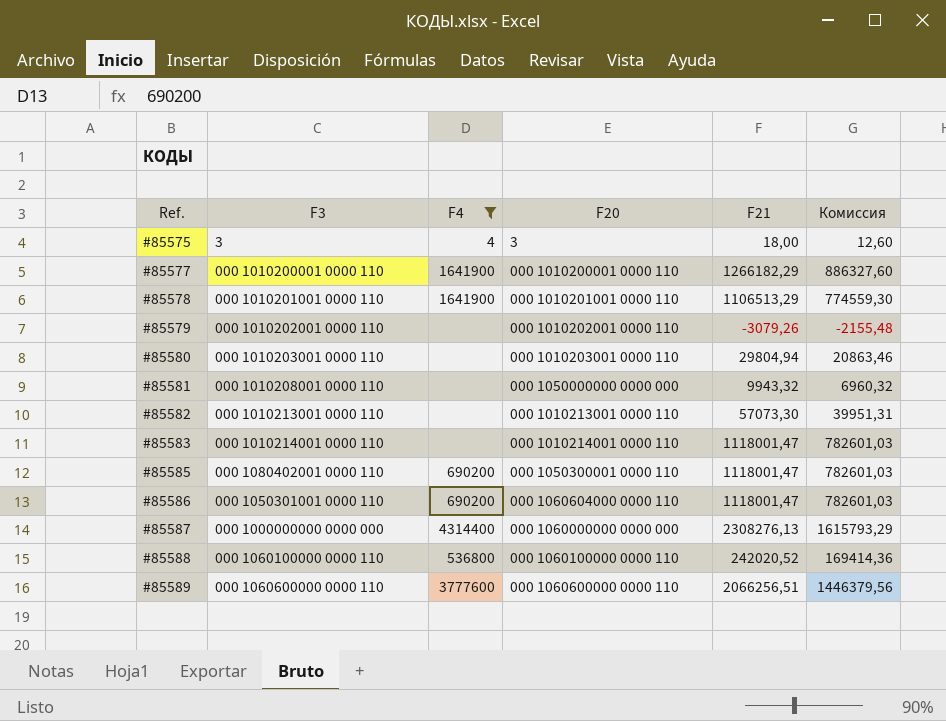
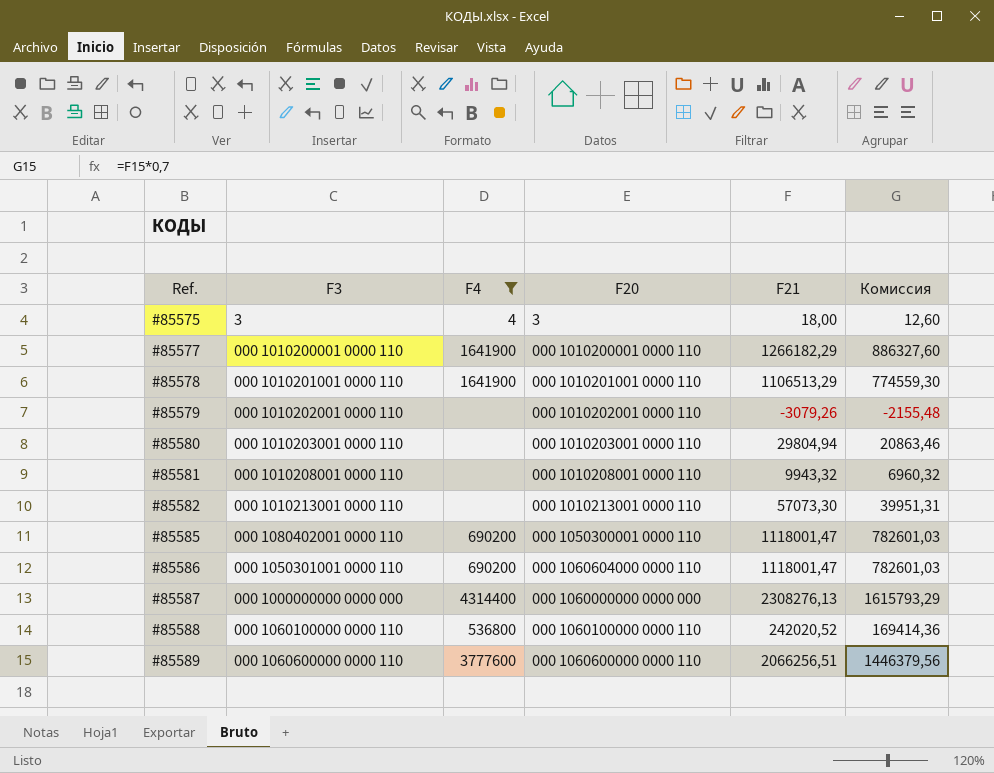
row #85583: 000 1010214001 0000 110 | none | 000 1010214001 0000 110 | 1118001,47 | 782601,03 -> none
#85581 | F20: 000 1050000000 0000 000 -> 000 1010208001 0000 110

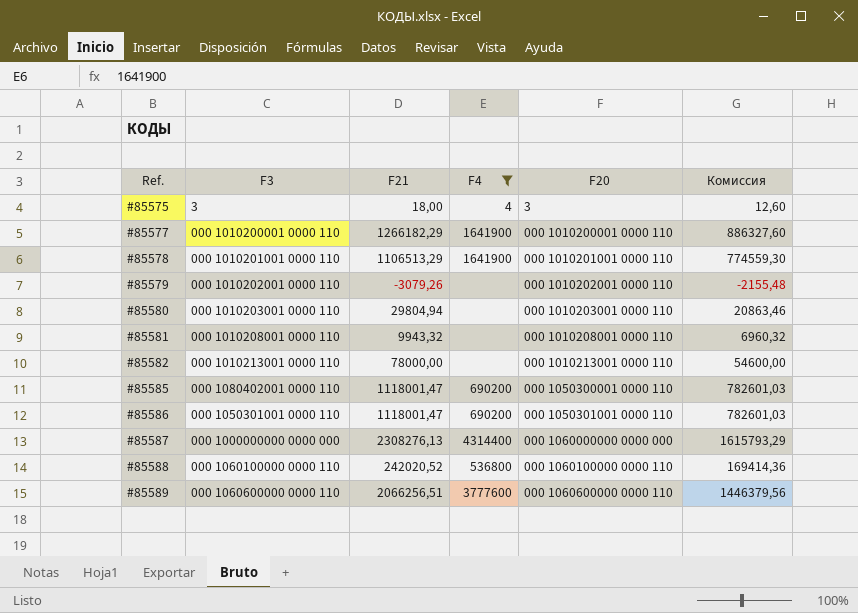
column F21 | position: 5 -> 3
#85582 | F21: 57073,30 -> 78000,00
#85582 | Комиссия: 39951,31 -> 54600,00
#85586 | F20: 000 1060604000 0000 110 -> 000 1050301001 0000 110

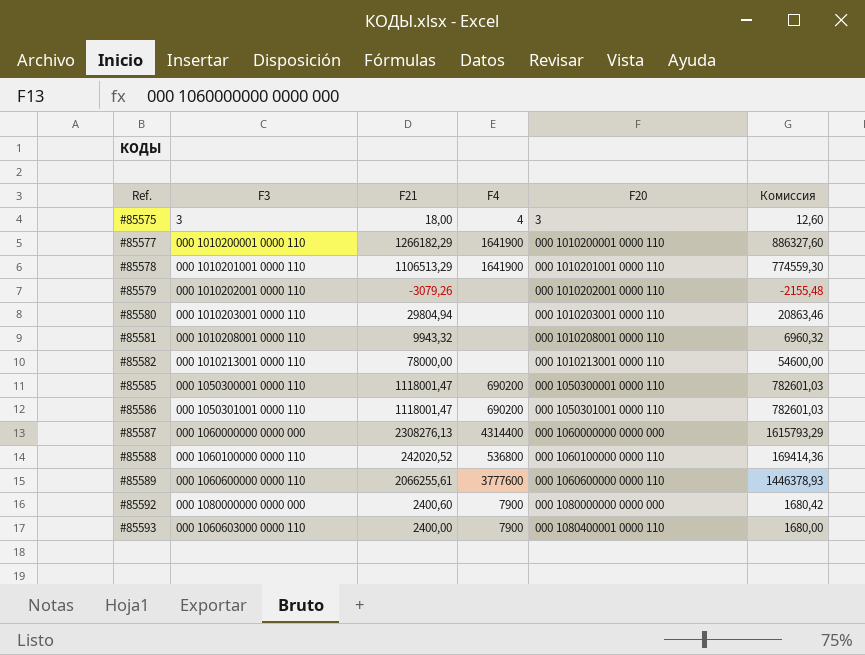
filter: F4 != 7900 -> none
#85585 | F3: 000 1080402001 0000 110 -> 000 1050300001 0000 110
#85587 | F3: 000 1000000000 0000 000 -> 000 1060000000 0000 000
#85589 | F21: 2066256,51 -> 2066255,61
#85589 | Комиссия: 1446379,56 -> 1446378,93

